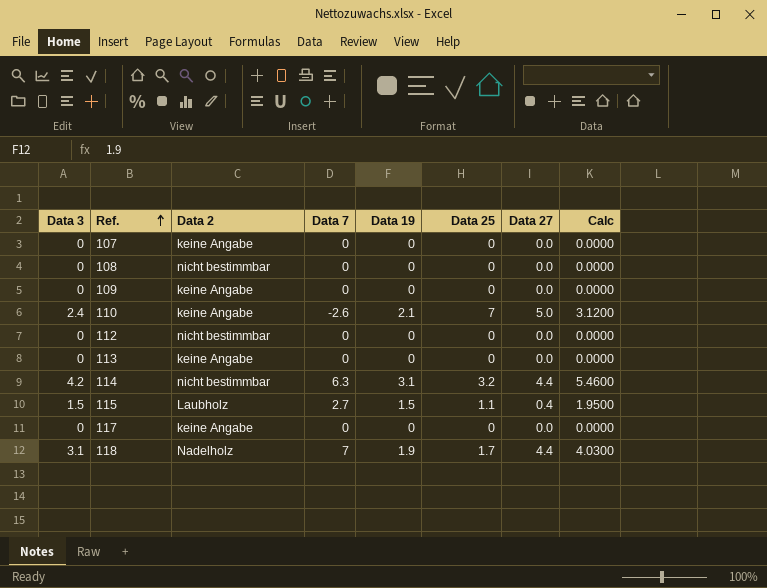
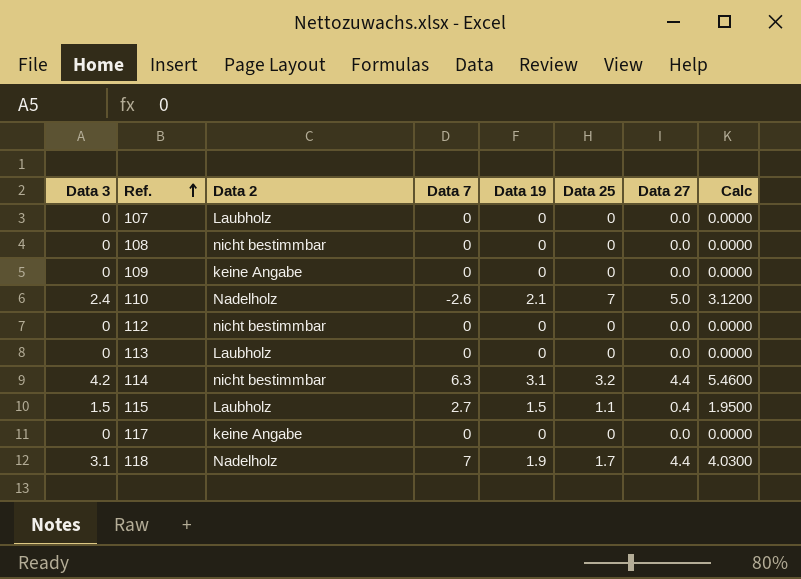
107 | Data 2: keine Angabe -> Laubholz
110 | Data 2: keine Angabe -> Nadelholz
113 | Data 2: keine Angabe -> Laubholz

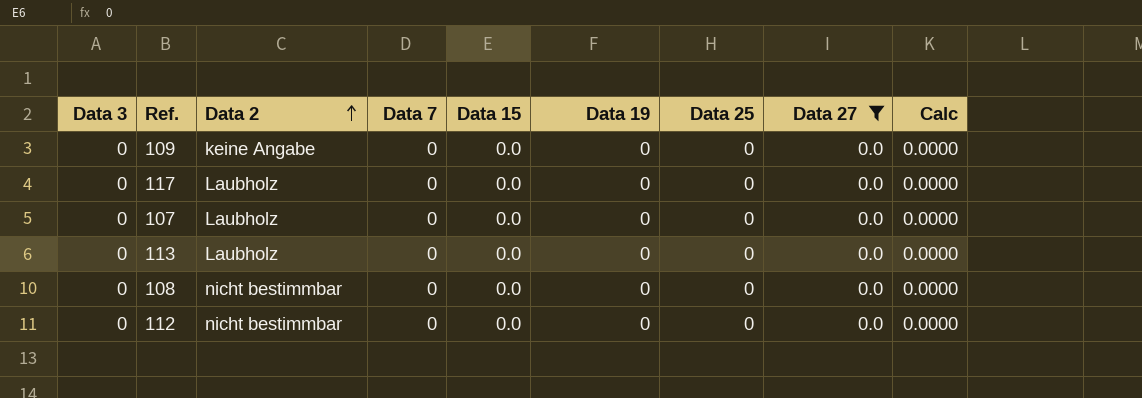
filter: none -> Data 27 = 0.0
row order: Ref. ascending -> Data 2 ascending
column Data 15 | position: none -> 5
117 | Data 2: keine Angabe -> Laubholz

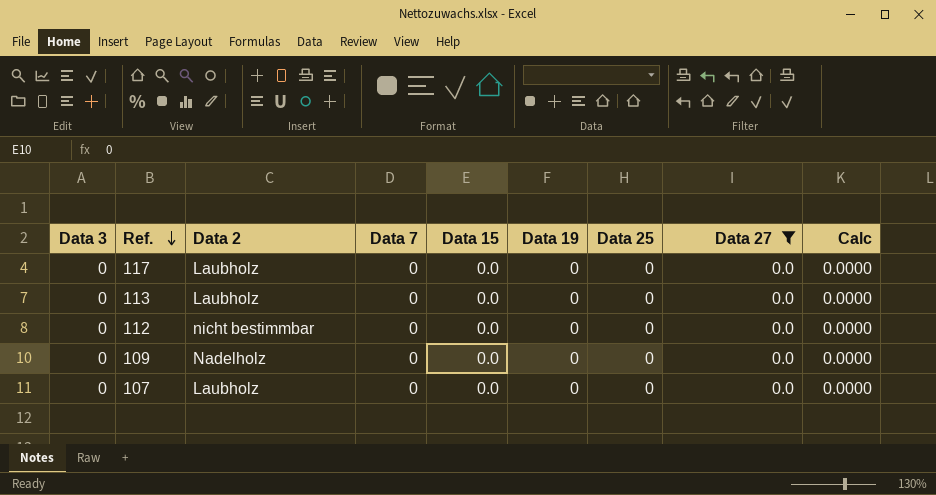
row order: Data 2 ascending -> Ref. descending
row 108: 0 | nicht bestimmbar | 0 | 0.0 | 0 | 0 | 0.0 | 0.0000 -> none
109 | Data 2: keine Angabe -> Nadelholz

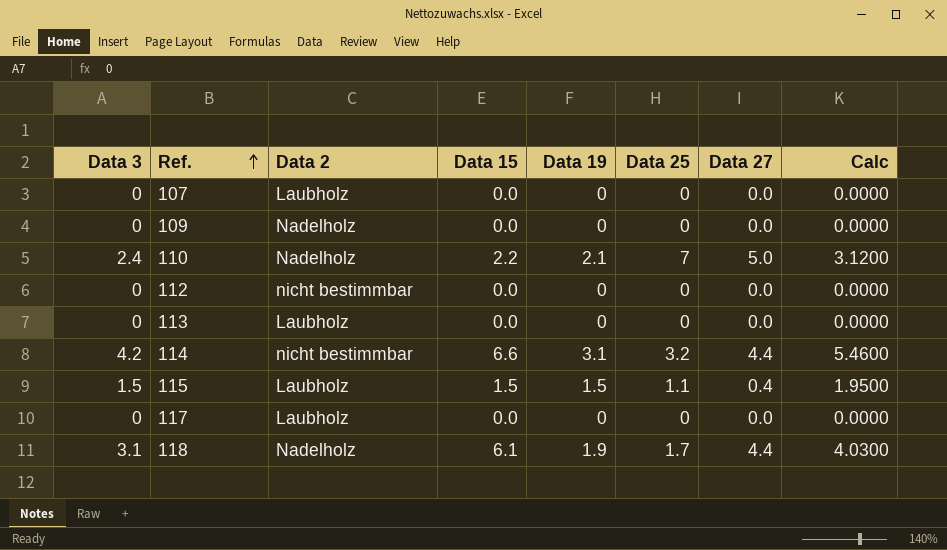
filter: Data 27 = 0.0 -> none
row order: Ref. descending -> Ref. ascending
column Data 7 | position: 4 -> none

